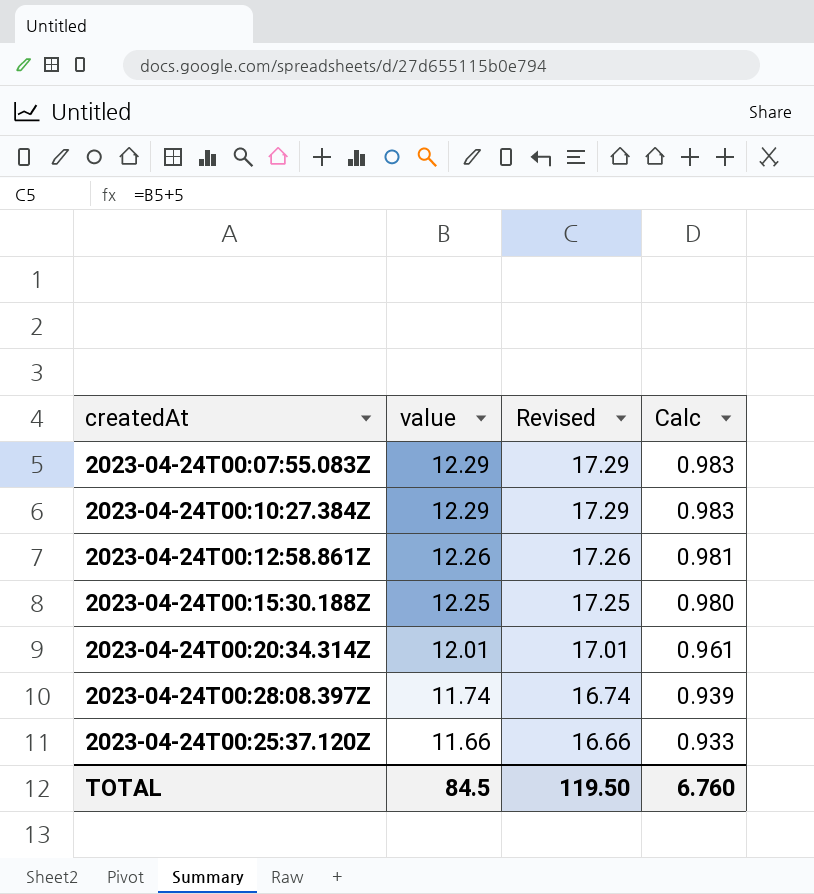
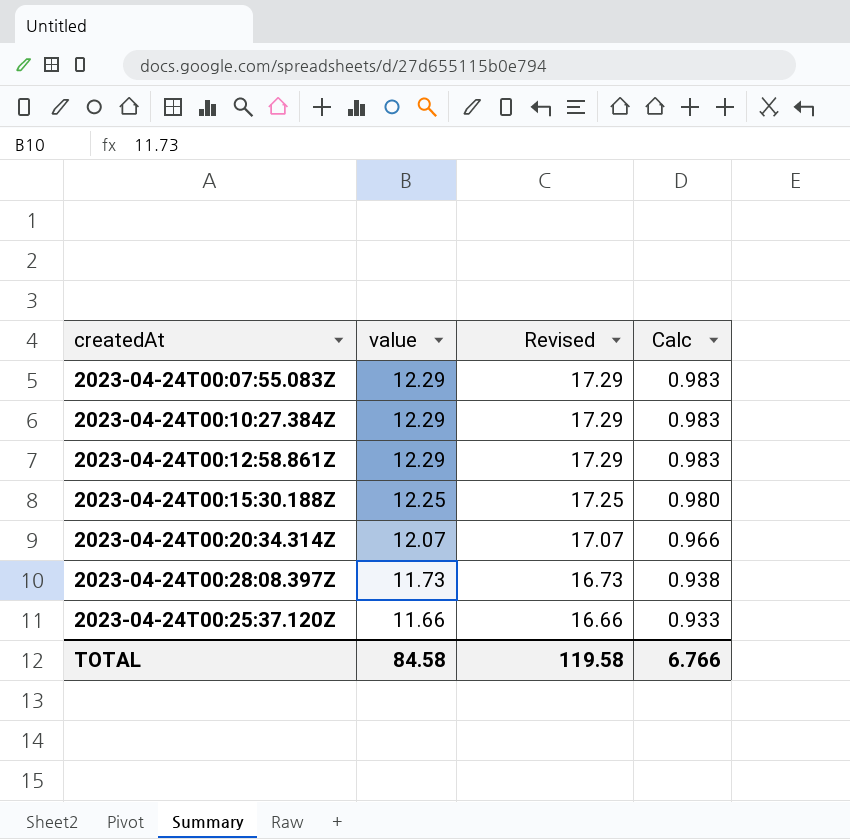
2023-04-24T00:12:58.861Z | value: 12.26 -> 12.29
2023-04-24T00:12:58.861Z | Revised: 17.26 -> 17.29
2023-04-24T00:12:58.861Z | Calc: 0.981 -> 0.983
2023-04-24T00:20:34.314Z | value: 12.01 -> 12.07
2023-04-24T00:20:34.314Z | Revised: 17.01 -> 17.07
2023-04-24T00:20:34.314Z | Calc: 0.961 -> 0.966
2023-04-24T00:28:08.397Z | value: 11.74 -> 11.73
2023-04-24T00:28:08.397Z | Revised: 16.74 -> 16.73
2023-04-24T00:28:08.397Z | Calc: 0.939 -> 0.938
TOTAL | value: 84.5 -> 84.58
TOTAL | Revised: 119.50 -> 119.58
TOTAL | Calc: 6.760 -> 6.766

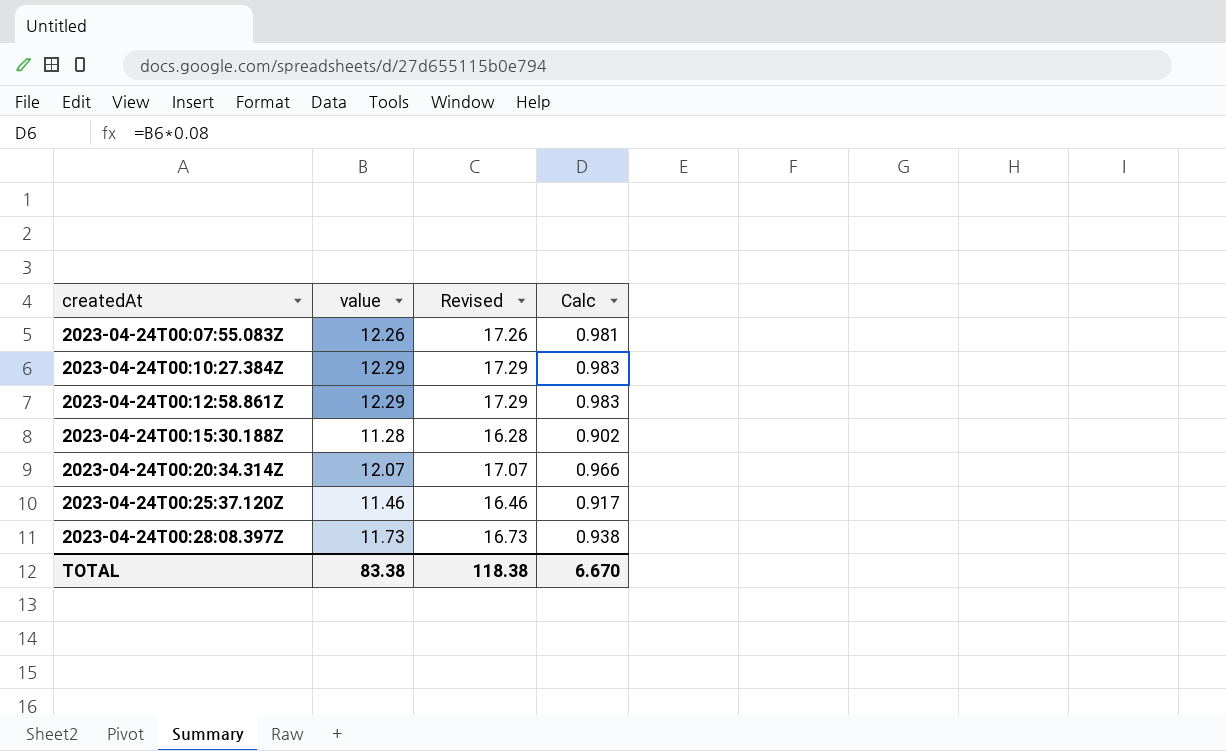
row order: value descending -> createdAt ascending
2023-04-24T00:07:55.083Z | value: 12.29 -> 12.26
2023-04-24T00:07:55.083Z | Revised: 17.29 -> 17.26
2023-04-24T00:07:55.083Z | Calc: 0.983 -> 0.981
2023-04-24T00:15:30.188Z | value: 12.25 -> 11.28
2023-04-24T00:15:30.188Z | Revised: 17.25 -> 16.28
2023-04-24T00:15:30.188Z | Calc: 0.980 -> 0.902
2023-04-24T00:25:37.120Z | value: 11.66 -> 11.46
2023-04-24T00:25:37.120Z | Revised: 16.66 -> 16.46
2023-04-24T00:25:37.120Z | Calc: 0.933 -> 0.917
TOTAL | value: 84.58 -> 83.38
TOTAL | Revised: 119.58 -> 118.38
TOTAL | Calc: 6.766 -> 6.670

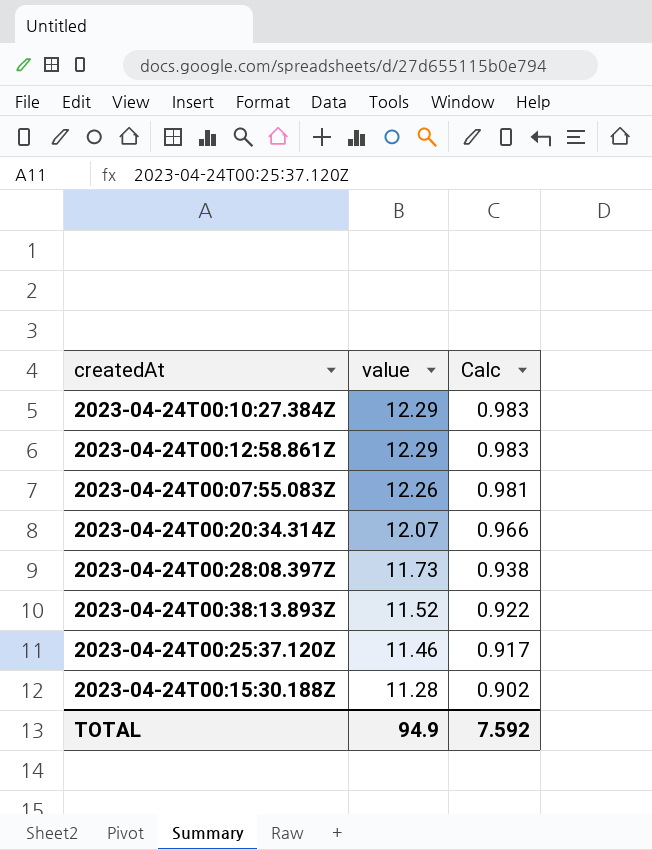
row order: createdAt ascending -> value descending
column Revised | formula: [value] + 5 -> none
row 2023-04-24T00:38:13.893Z: none -> 11.52 | 0.922
TOTAL | value: 83.38 -> 94.9
TOTAL | Calc: 6.670 -> 7.592

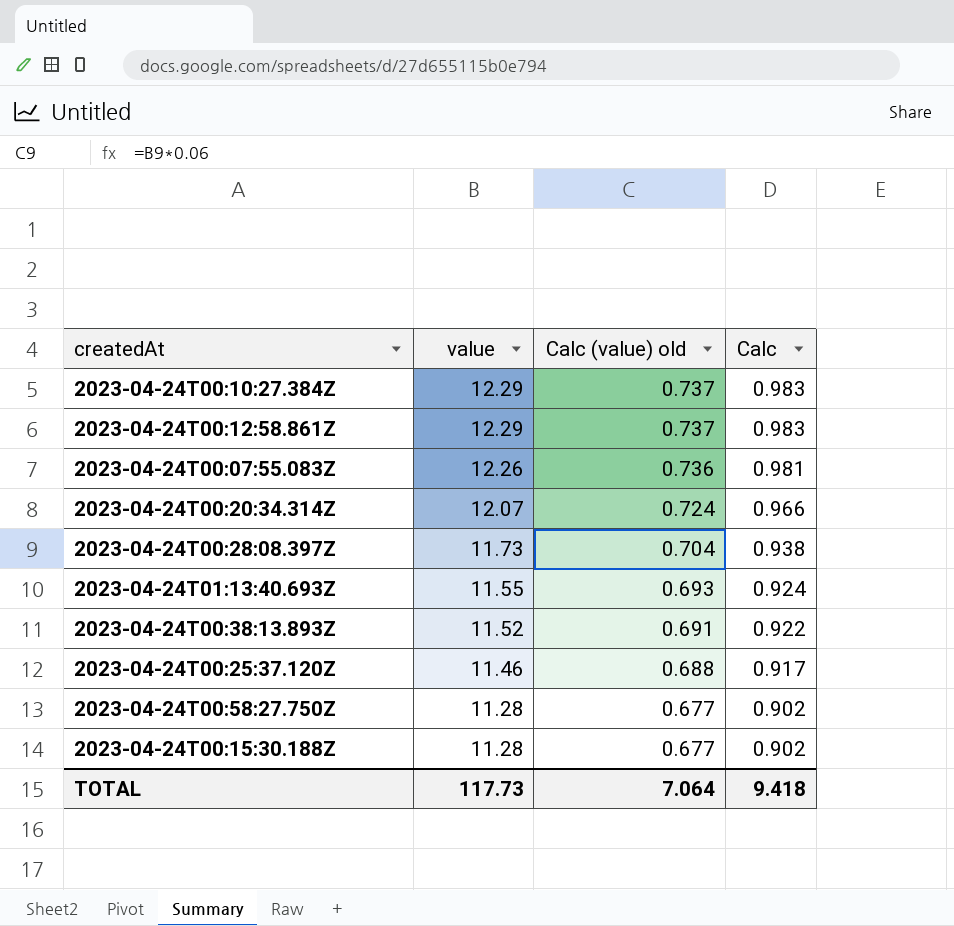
column Calc (value) old | formula: none -> [value] * 0.06
row 2023-04-24T01:13:40.693Z: none -> 11.55 | 0.693 | 0.924
row 2023-04-24T00:58:27.750Z: none -> 11.28 | 0.677 | 0.902
TOTAL | value: 94.9 -> 117.73
TOTAL | Calc: 7.592 -> 9.418

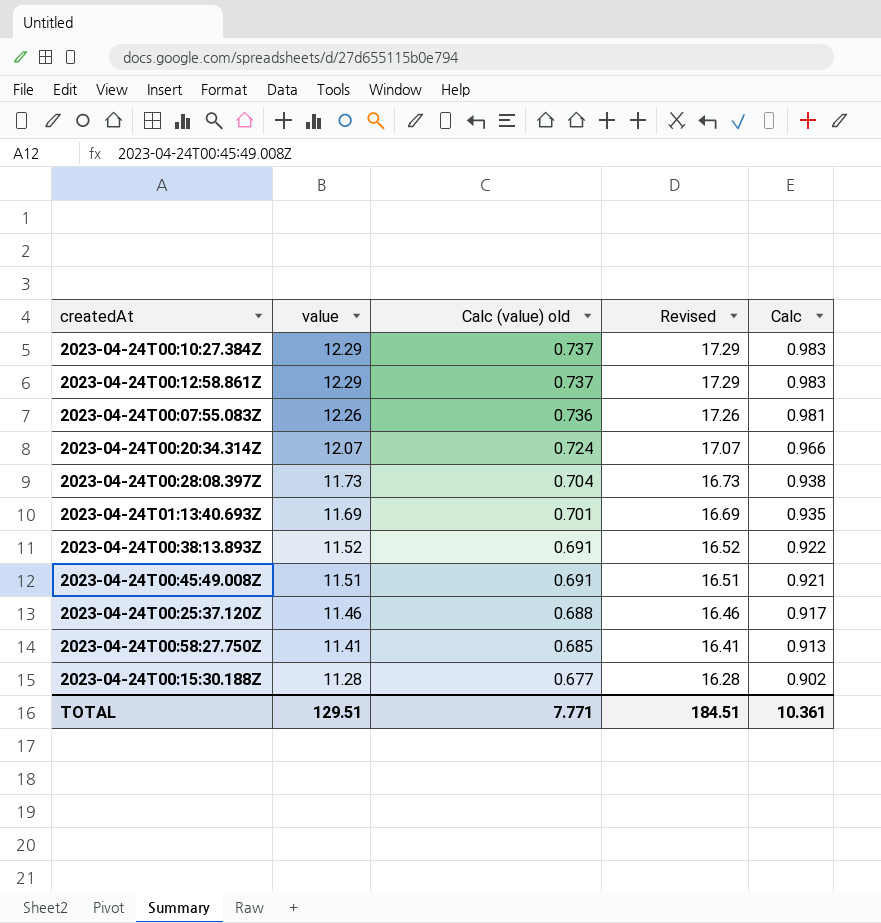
column Revised | formula: none -> [value] + 5
2023-04-24T01:13:40.693Z | value: 11.55 -> 11.69
2023-04-24T01:13:40.693Z | Calc (value) old: 0.693 -> 0.701
2023-04-24T01:13:40.693Z | Calc: 0.924 -> 0.935
row 2023-04-24T00:45:49.008Z: none -> 11.51 | 0.691 | 16.51 | 0.921
2023-04-24T00:58:27.750Z | value: 11.28 -> 11.41
2023-04-24T00:58:27.750Z | Calc (value) old: 0.677 -> 0.685
2023-04-24T00:58:27.750Z | Calc: 0.902 -> 0.913
TOTAL | value: 117.73 -> 129.51
TOTAL | Calc (value) old: 7.064 -> 7.771
TOTAL | Calc: 9.418 -> 10.361

